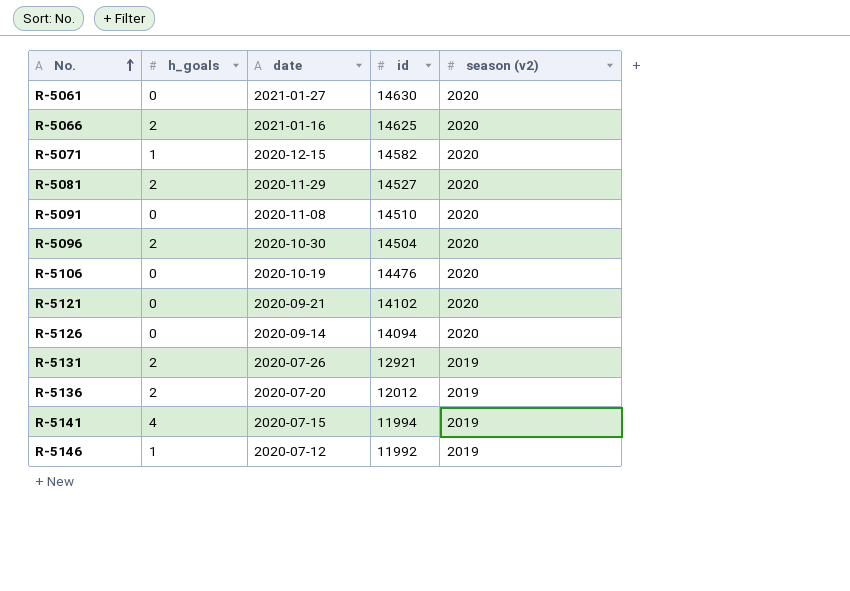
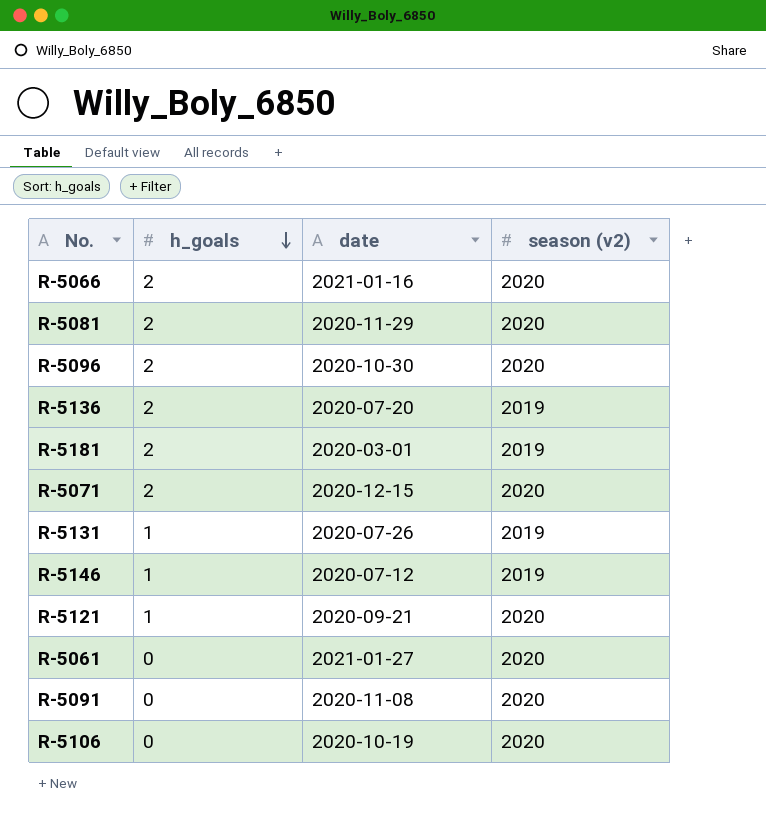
row order: No. ascending -> h_goals descending
column id | position: 4 -> none
row R-5126: 0 | 2020-09-14 | 14094 | 2020 -> none
row R-5141: 4 | 2020-07-15 | 11994 | 2019 -> none
row R-5181: none -> 2 | 2020-03-01 | 2019
R-5071 | h_goals: 1 -> 2
R-5131 | h_goals: 2 -> 1
R-5121 | h_goals: 0 -> 1

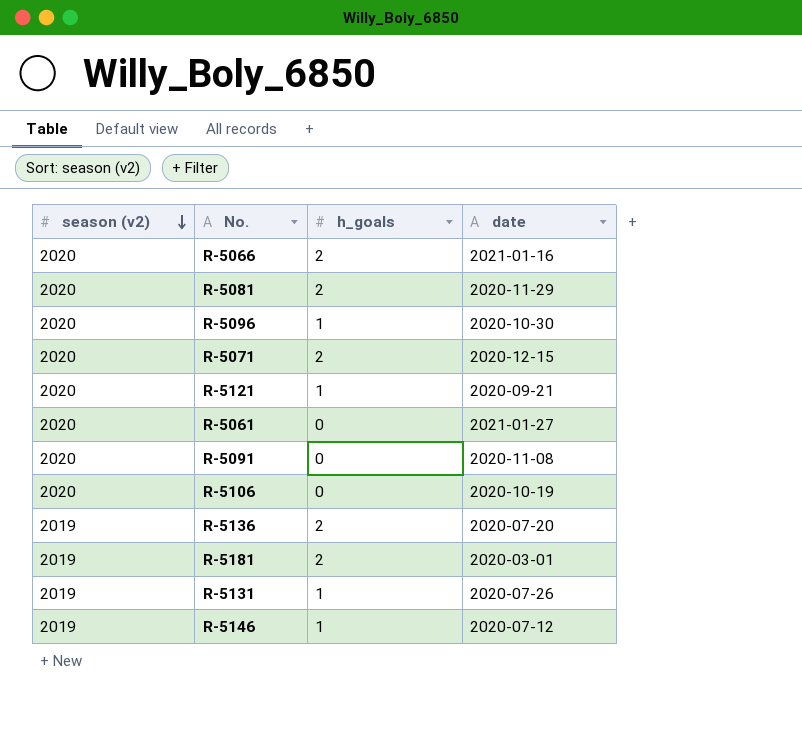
row order: h_goals descending -> season (v2) descending
column season (v2) | position: 4 -> 1
R-5096 | h_goals: 2 -> 1

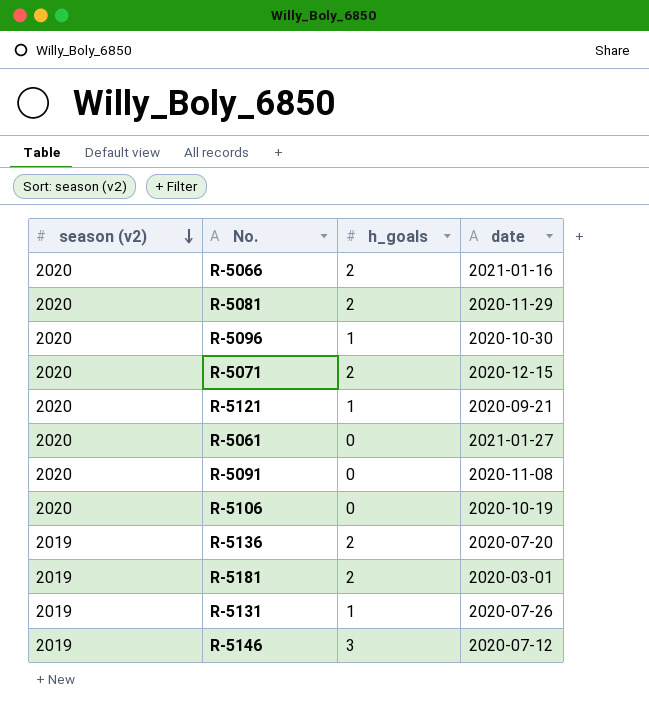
R-5146 | h_goals: 1 -> 3

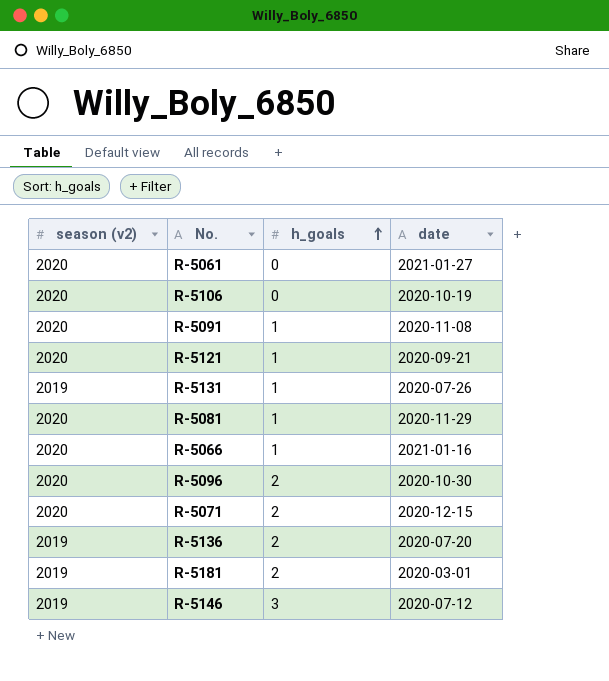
row order: season (v2) descending -> h_goals ascending
R-5091 | h_goals: 0 -> 1
R-5081 | h_goals: 2 -> 1
R-5066 | h_goals: 2 -> 1
R-5096 | h_goals: 1 -> 2

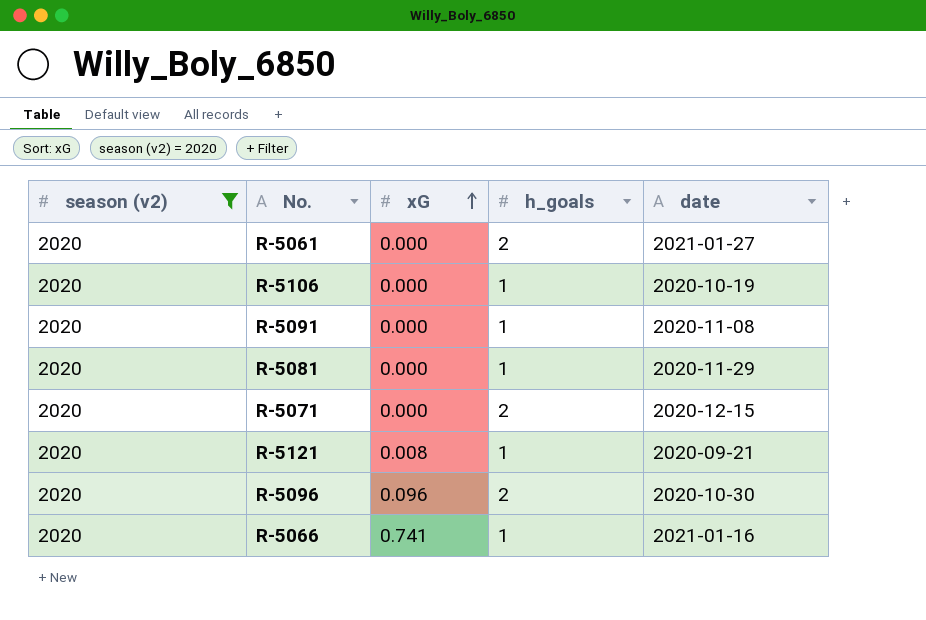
filter: none -> season (v2) = 2020
row order: h_goals ascending -> xG ascending
column xG | position: none -> 3
R-5061 | h_goals: 0 -> 2
R-5106 | h_goals: 0 -> 1

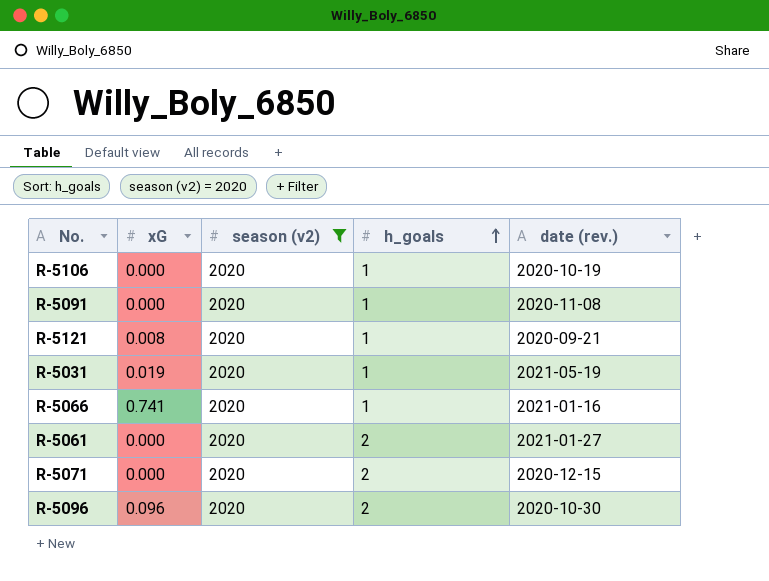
row order: xG ascending -> h_goals ascending
column season (v2) | position: 1 -> 3
column name: date -> date (rev.)
row R-5081: 2020 | 0.000 | 1 | 2020-11-29 -> none
row R-5031: none -> 0.019 | 2020 | 1 | 2021-05-19

